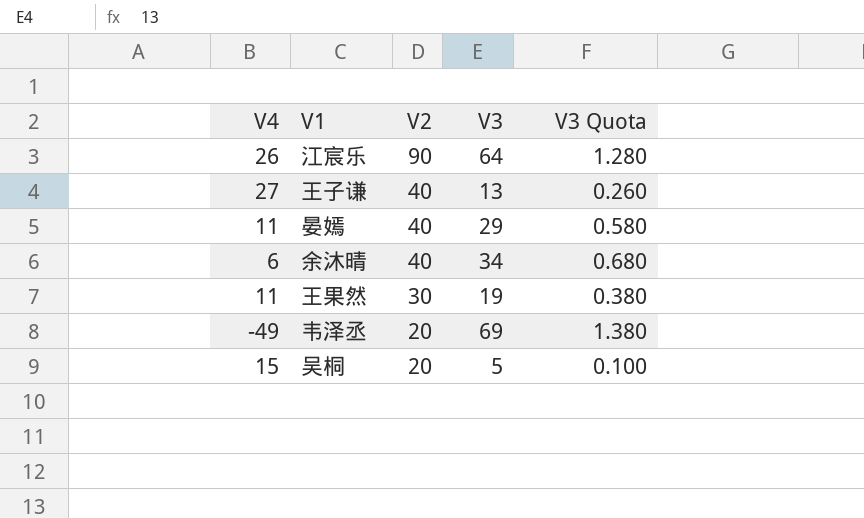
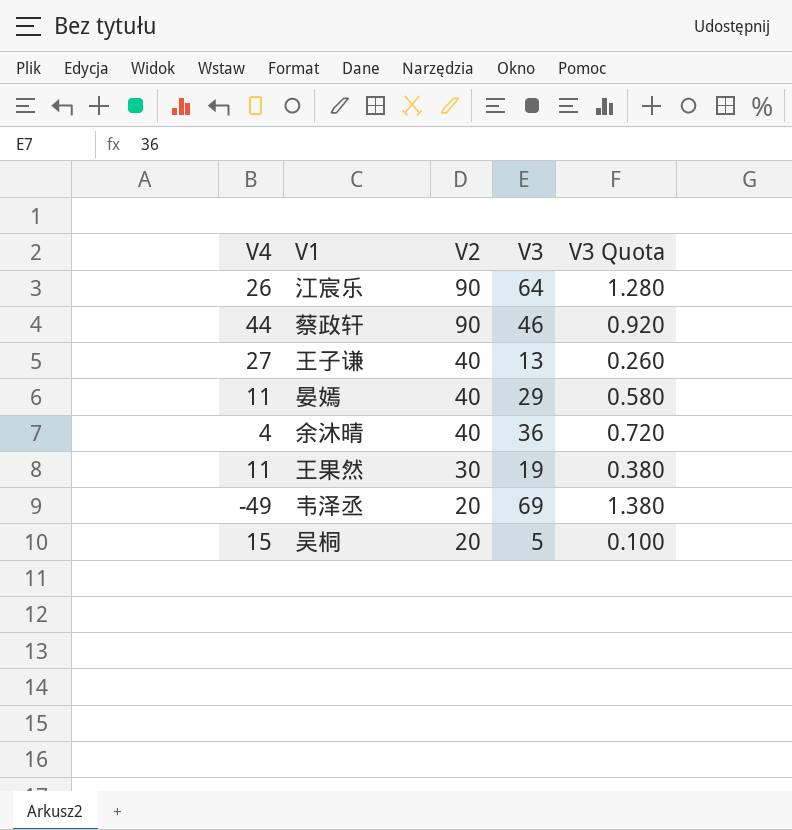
row 蔡政轩: none -> 44 | 90 | 46 | 0.920
余沐晴 | V4: 6 -> 4
余沐晴 | V3: 34 -> 36
余沐晴 | V3 Quota: 0.680 -> 0.720

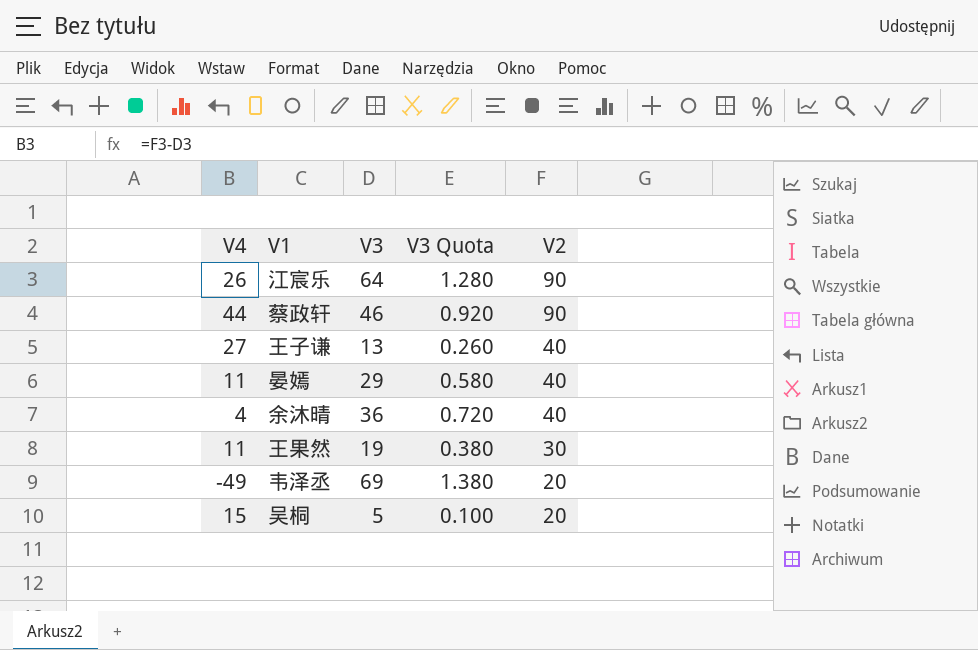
column V2 | position: 3 -> 5

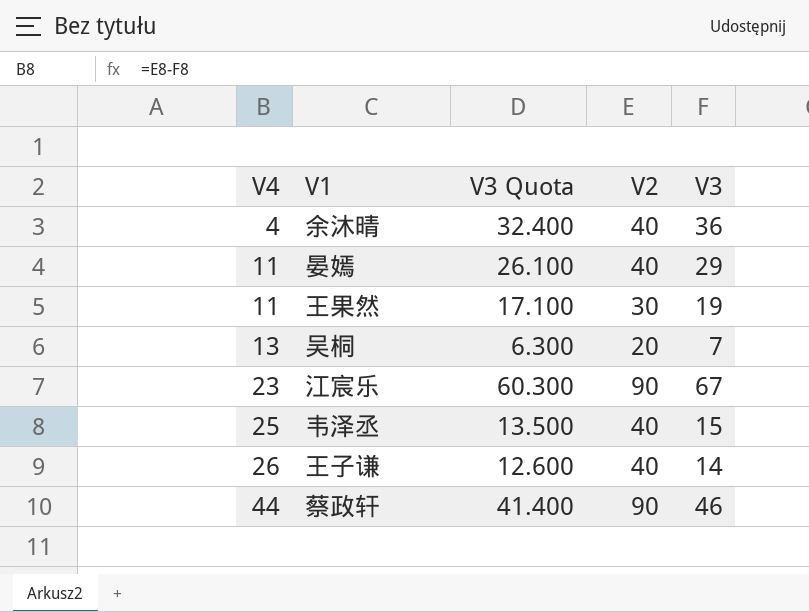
row order: V2 descending -> V4 ascending
column V3 Quota | formula: [V3] * 0.02 -> [V3] * 0.9
column V3 | position: 3 -> 5
吴桐 | V4: 15 -> 13
吴桐 | V3: 5 -> 7
江宸乐 | V4: 26 -> 23
江宸乐 | V3: 64 -> 67
韦泽丞 | V4: -49 -> 25
韦泽丞 | V2: 20 -> 40
韦泽丞 | V3: 69 -> 15
王子谦 | V4: 27 -> 26
王子谦 | V3: 13 -> 14

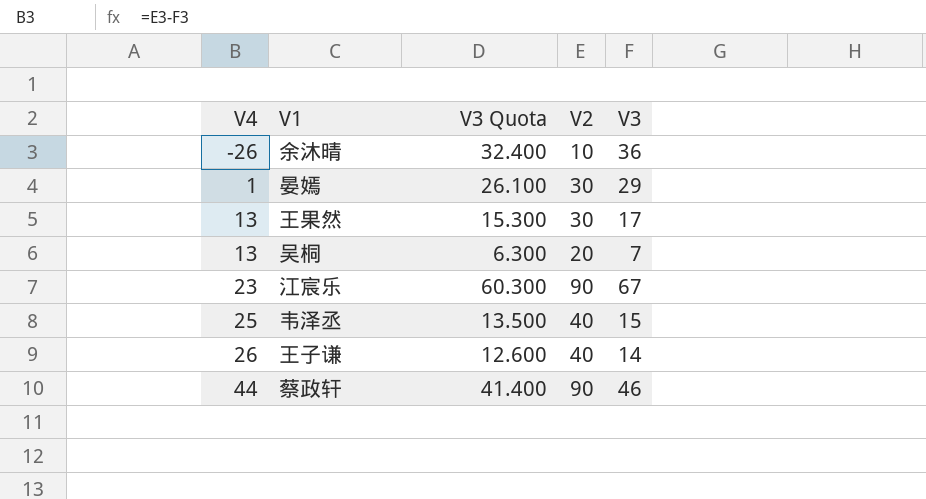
余沐晴 | V4: 4 -> -26
余沐晴 | V2: 40 -> 10
晏嫣 | V4: 11 -> 1
晏嫣 | V2: 40 -> 30
王果然 | V4: 11 -> 13
王果然 | V3 Quota: 17.100 -> 15.300
王果然 | V3: 19 -> 17

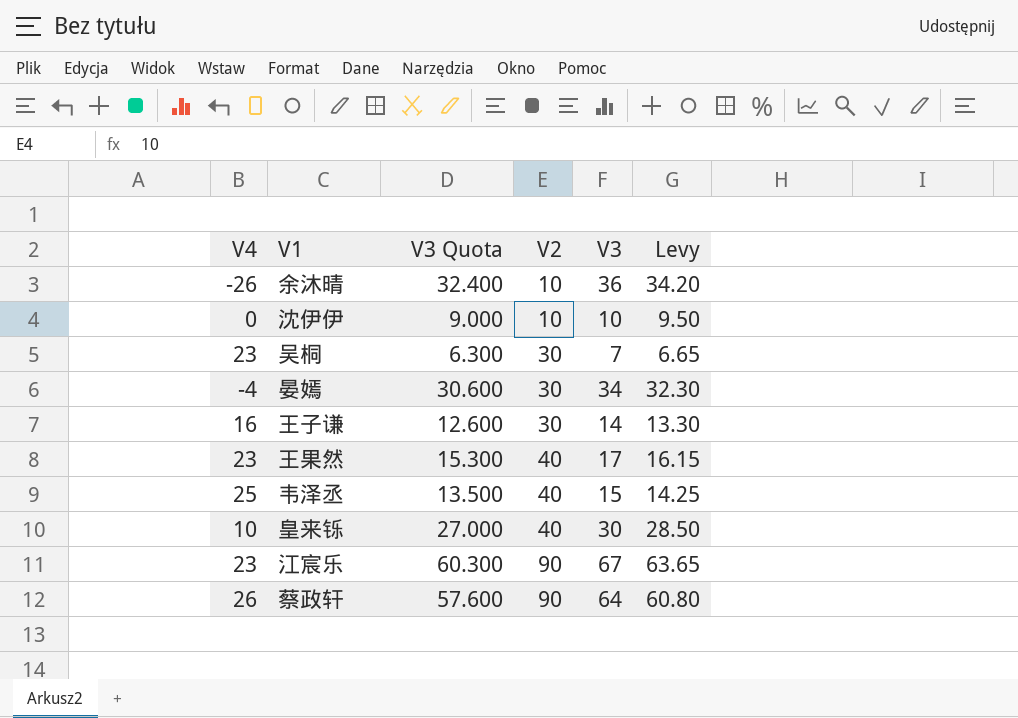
row order: V4 ascending -> V2 ascending
column Levy | formula: none -> [V3] * 0.95
row 沈伊伊: none -> 0 | 9.000 | 10 | 10 | 9.50
吴桐 | V4: 13 -> 23
吴桐 | V2: 20 -> 30
晏嫣 | V4: 1 -> -4
晏嫣 | V3 Quota: 26.100 -> 30.600
晏嫣 | V3: 29 -> 34
王子谦 | V4: 26 -> 16
王子谦 | V2: 40 -> 30
王果然 | V4: 13 -> 23
王果然 | V2: 30 -> 40
row 皇来铄: none -> 10 | 27.000 | 40 | 30 | 28.50
蔡政轩 | V4: 44 -> 26
蔡政轩 | V3 Quota: 41.400 -> 57.600
蔡政轩 | V3: 46 -> 64

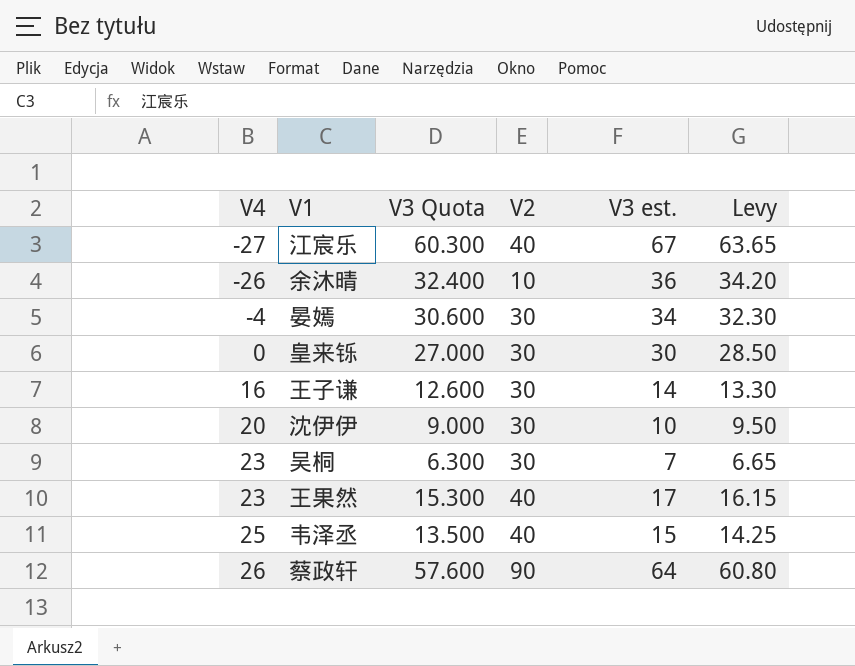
row order: V2 ascending -> V4 ascending
column name: V3 -> V3 est.
江宸乐 | V4: 23 -> -27
江宸乐 | V2: 90 -> 40
皇来铄 | V4: 10 -> 0
皇来铄 | V2: 40 -> 30
沈伊伊 | V4: 0 -> 20
沈伊伊 | V2: 10 -> 30

